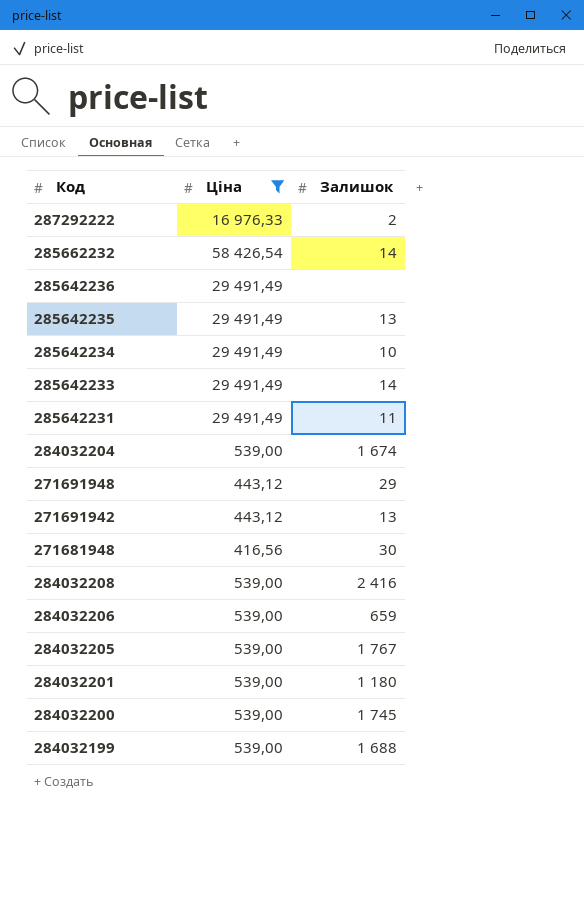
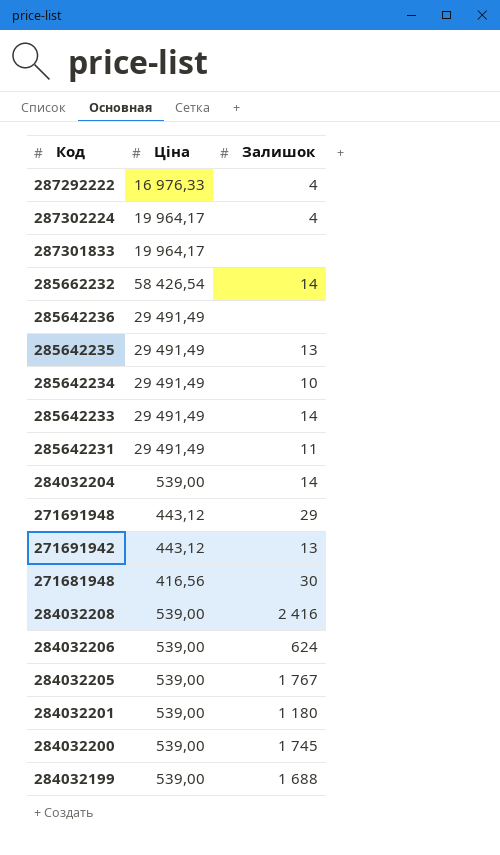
filter: Ціна != 19 964,17 -> none
287292222 | Залишок: 2 -> 4
284032204 | Залишок: 1 674 -> 14
284032206 | Залишок: 659 -> 624

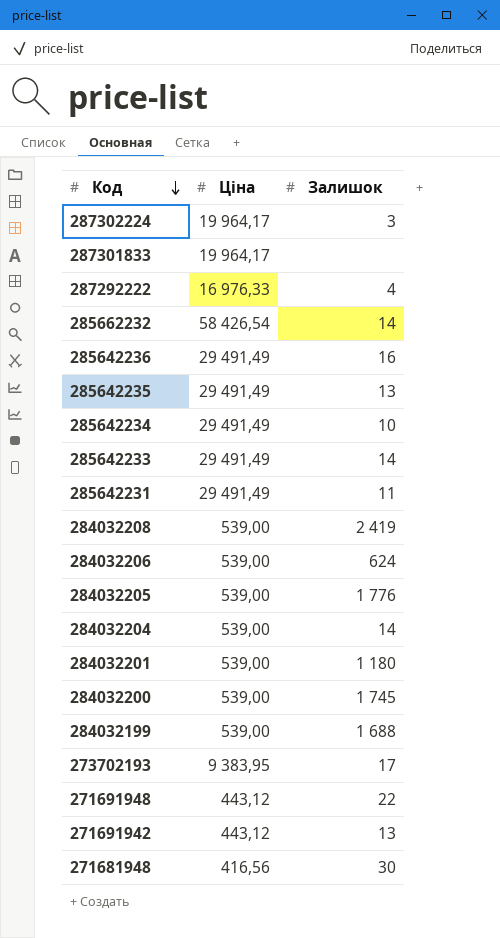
row order: none -> Код descending
287302224 | Залишок: 4 -> 3
285642236 | Залишок: none -> 16
284032208 | Залишок: 2 416 -> 2 419
284032205 | Залишок: 1 767 -> 1 776
row 273702193: none -> 9 383,95 | 17
271691948 | Залишок: 29 -> 22

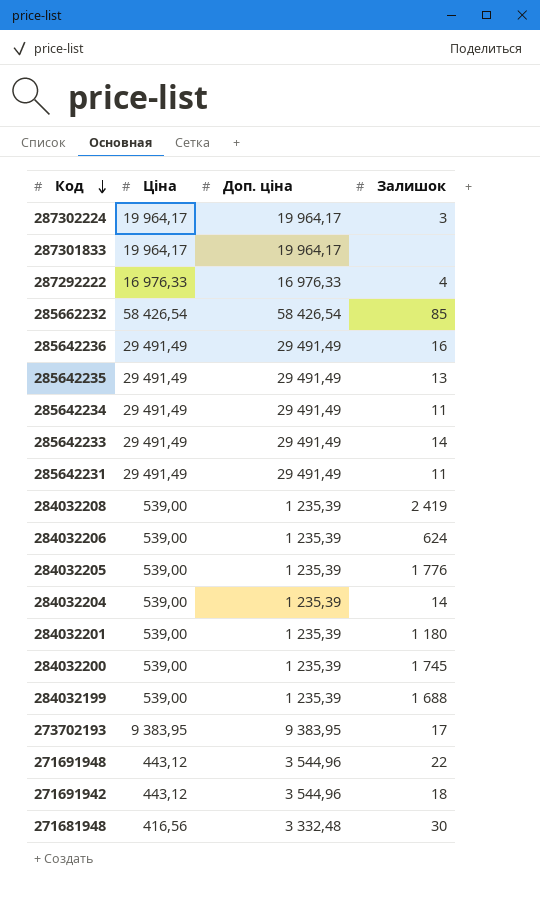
column Доп. ціна | position: none -> 3
285662232 | Залишок: 14 -> 85
285642234 | Залишок: 10 -> 11
271691942 | Залишок: 13 -> 18

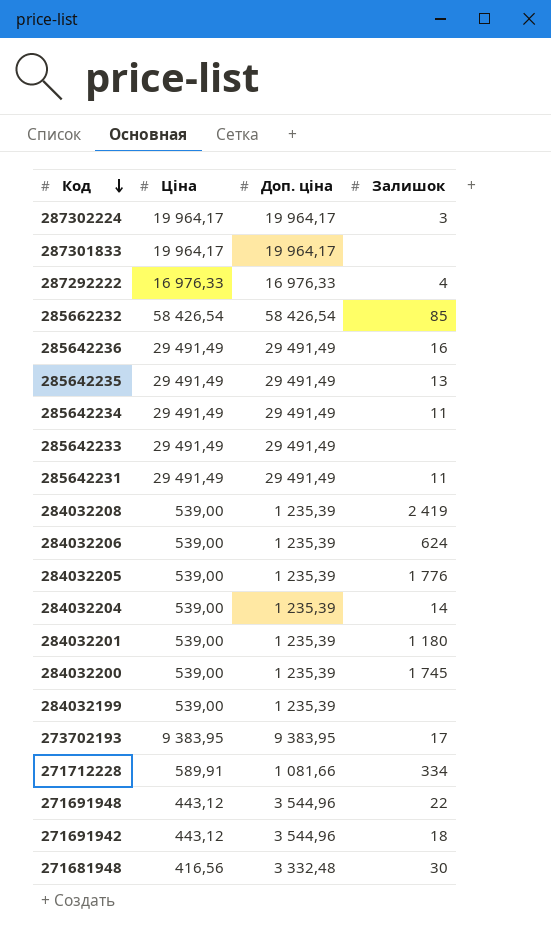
285642233 | Залишок: 14 -> none
284032199 | Залишок: 1 688 -> none
row 271712228: none -> 589,91 | 1 081,66 | 334

